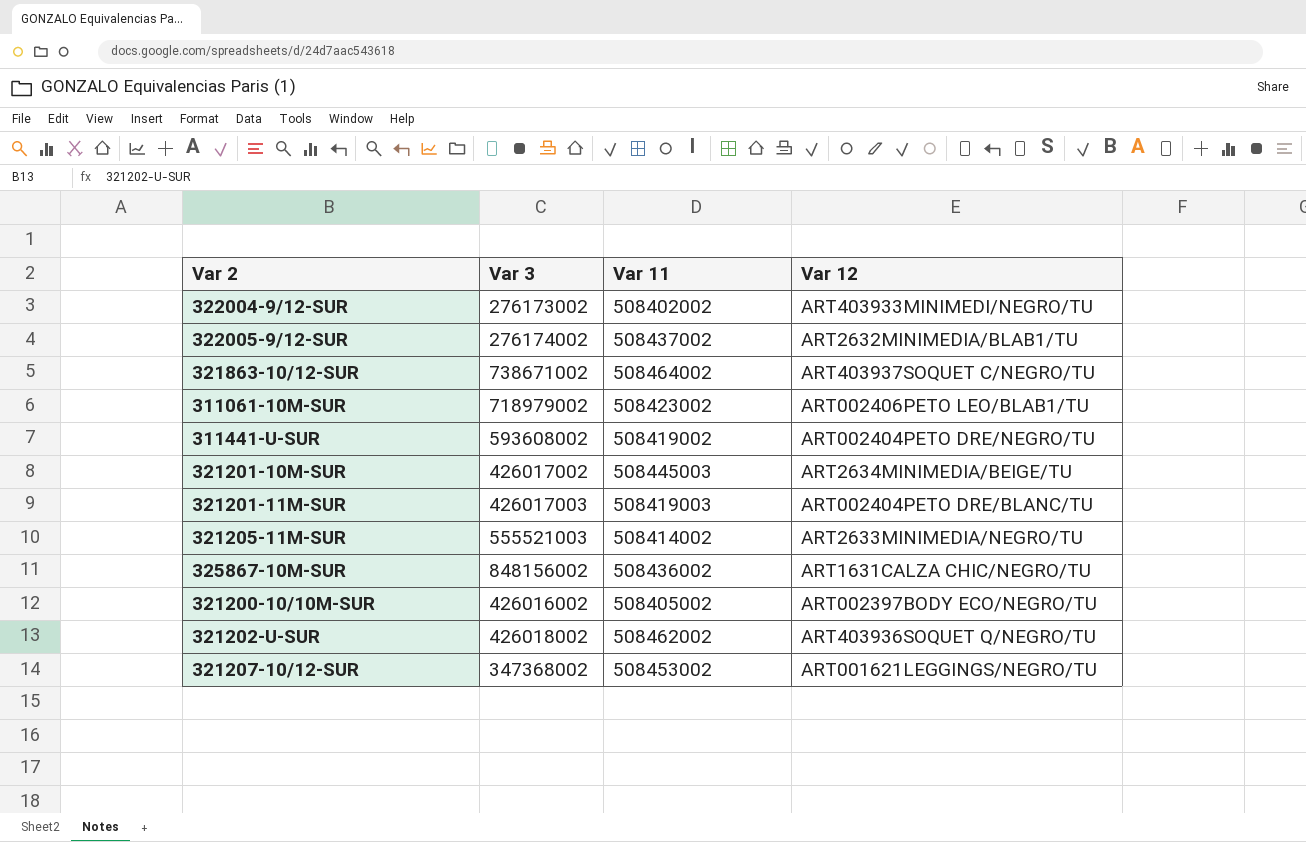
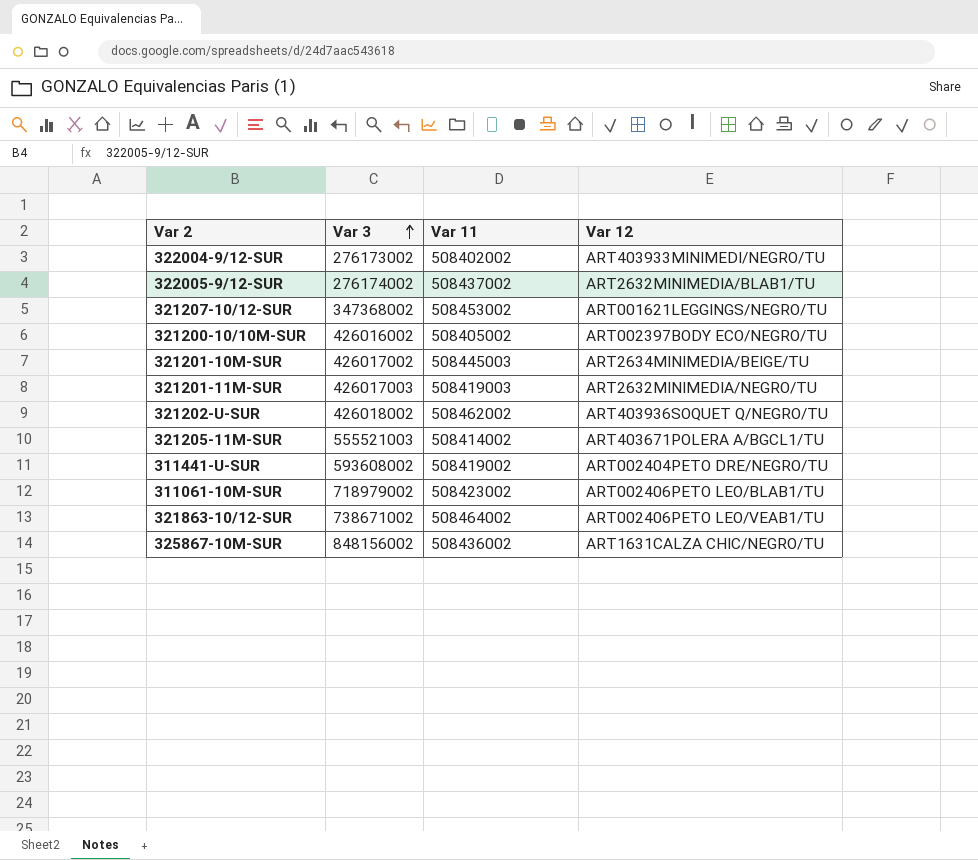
row order: none -> Var 3 ascending
321201-11M-SUR | Var 12: ART002404PETO DRE/BLANC/TU -> ART2632MINIMEDIA/NEGRO/TU
321205-11M-SUR | Var 12: ART2633MINIMEDIA/NEGRO/TU -> ART403671POLERA A/BGCL1/TU
321863-10/12-SUR | Var 12: ART403937SOQUET C/NEGRO/TU -> ART002406PETO LEO/VEAB1/TU

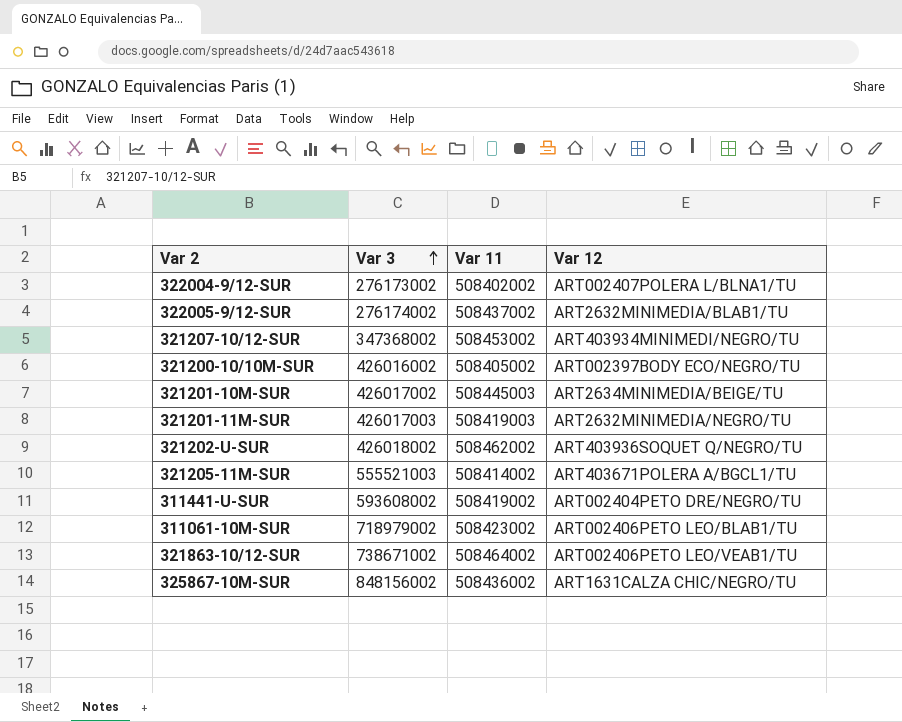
322004-9/12-SUR | Var 12: ART403933MINIMEDI/NEGRO/TU -> ART002407POLERA L/BLNA1/TU
321207-10/12-SUR | Var 12: ART001621LEGGINGS/NEGRO/TU -> ART403934MINIMEDI/NEGRO/TU

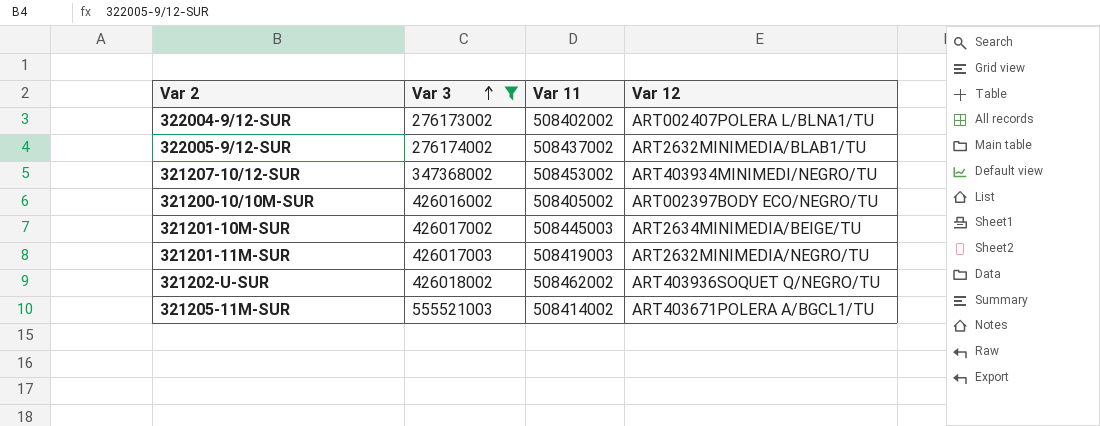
filter: none -> Var 3 <= 555521003

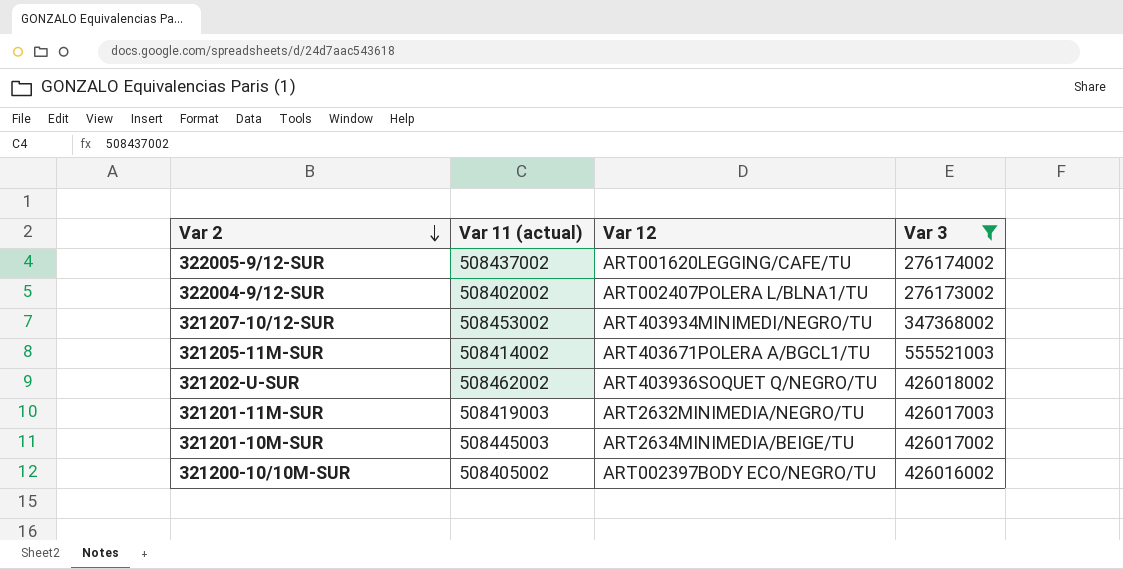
row order: Var 3 ascending -> Var 2 descending
column name: Var 11 -> Var 11 (actual)
column Var 3 | position: 2 -> 4
322005-9/12-SUR | Var 12: ART2632MINIMEDIA/BLAB1/TU -> ART001620LEGGING/CAFE/TU

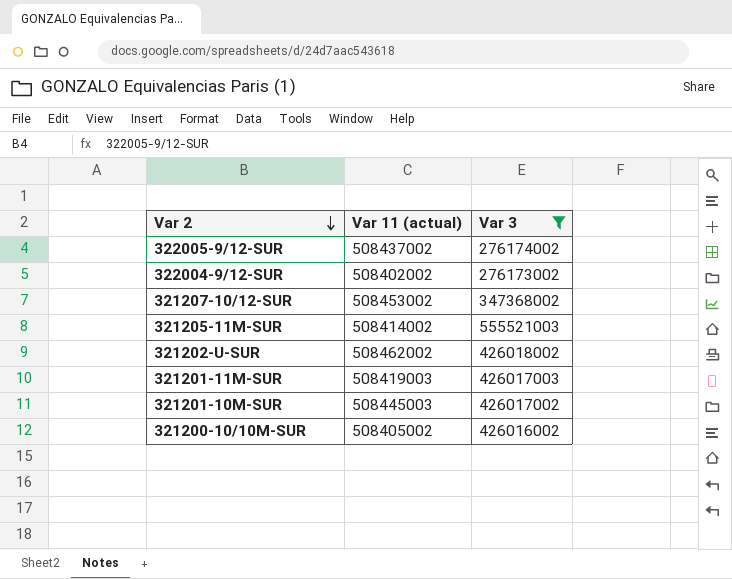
column Var 12 | position: 3 -> none

